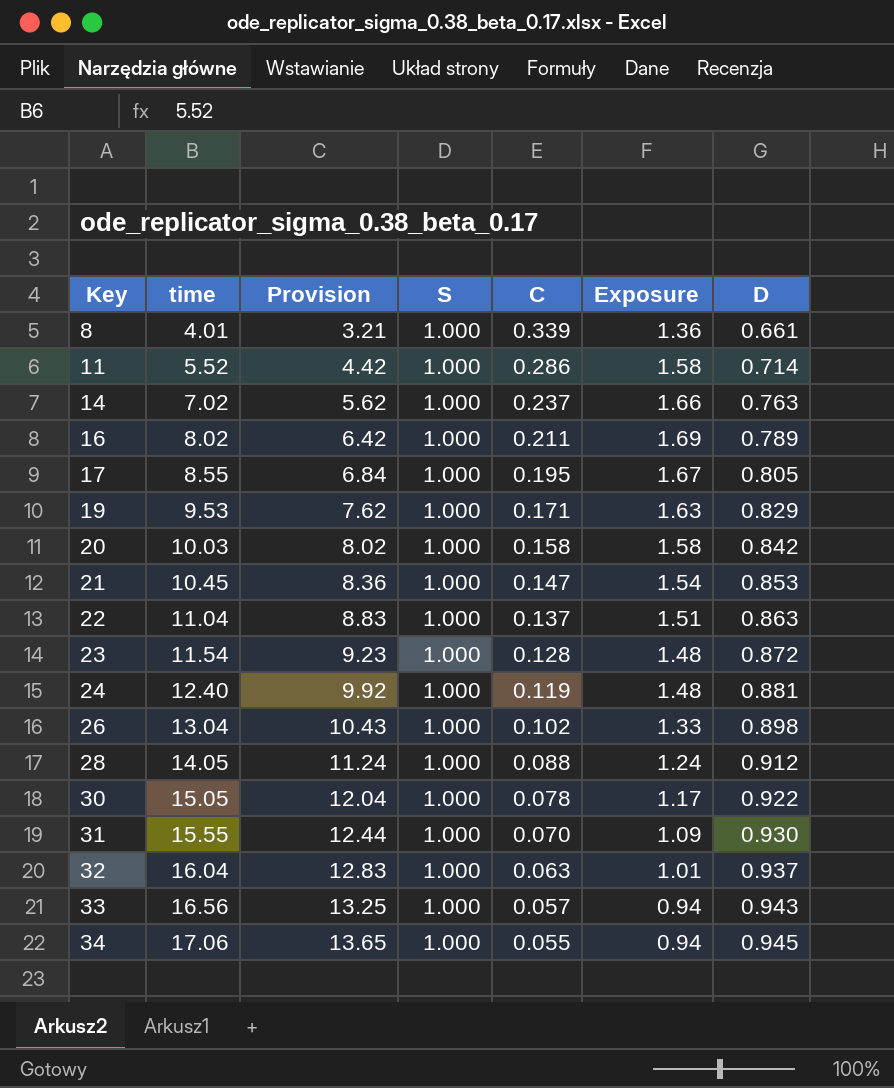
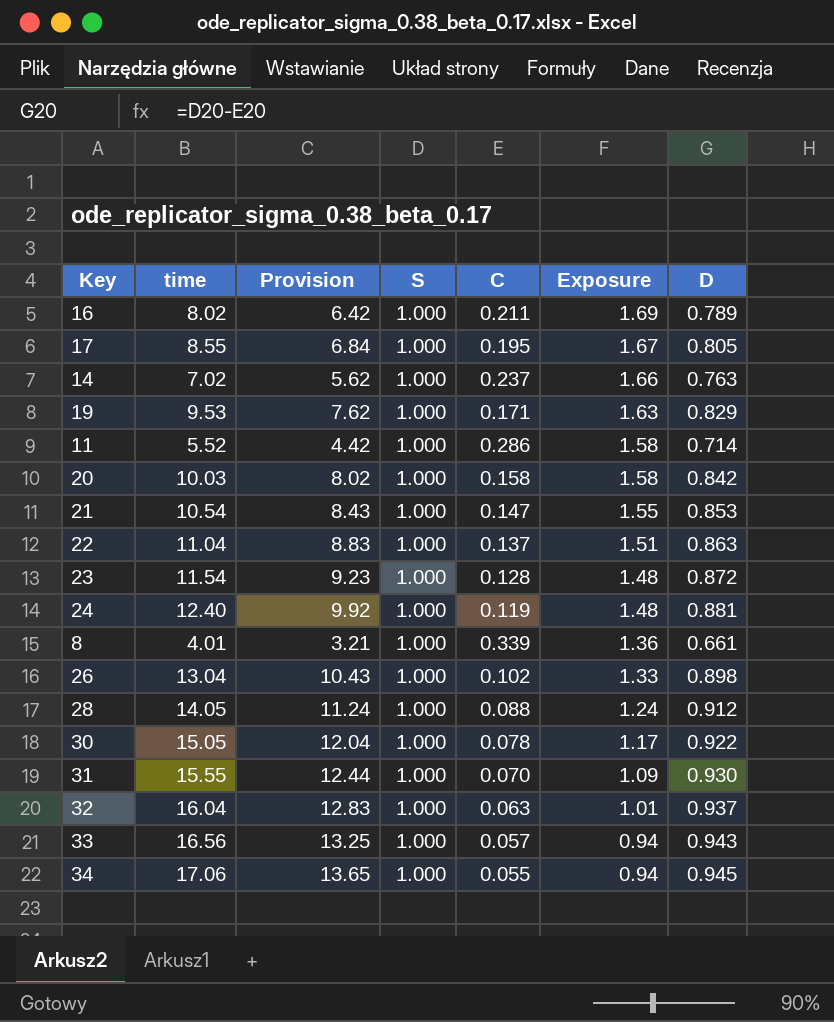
row order: Key ascending -> Exposure descending
21 | time: 10.45 -> 10.54
21 | Provision: 8.36 -> 8.43
21 | Exposure: 1.54 -> 1.55

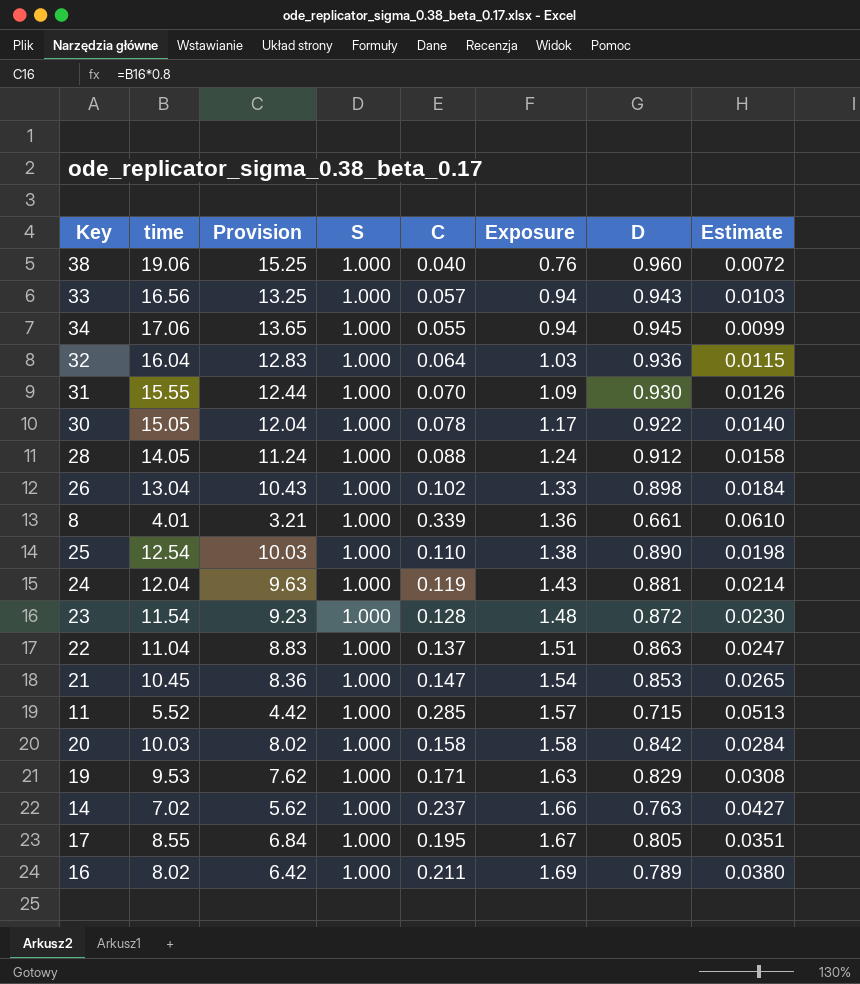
row order: Exposure descending -> Exposure ascending
column Estimate | formula: none -> [C] * 0.18
row 38: none -> 19.06 | 15.25 | 1.000 | 0.040 | 0.76 | 0.960 | 0.0072
32 | C: 0.063 -> 0.064
32 | Exposure: 1.01 -> 1.03
32 | D: 0.937 -> 0.936
row 25: none -> 12.54 | 10.03 | 1.000 | 0.110 | 1.38 | 0.890 | 0.0198
24 | time: 12.40 -> 12.04
24 | Provision: 9.92 -> 9.63
24 | Exposure: 1.48 -> 1.43
21 | time: 10.54 -> 10.45
21 | Provision: 8.43 -> 8.36
21 | Exposure: 1.55 -> 1.54
11 | C: 0.286 -> 0.285
11 | Exposure: 1.58 -> 1.57
11 | D: 0.714 -> 0.715

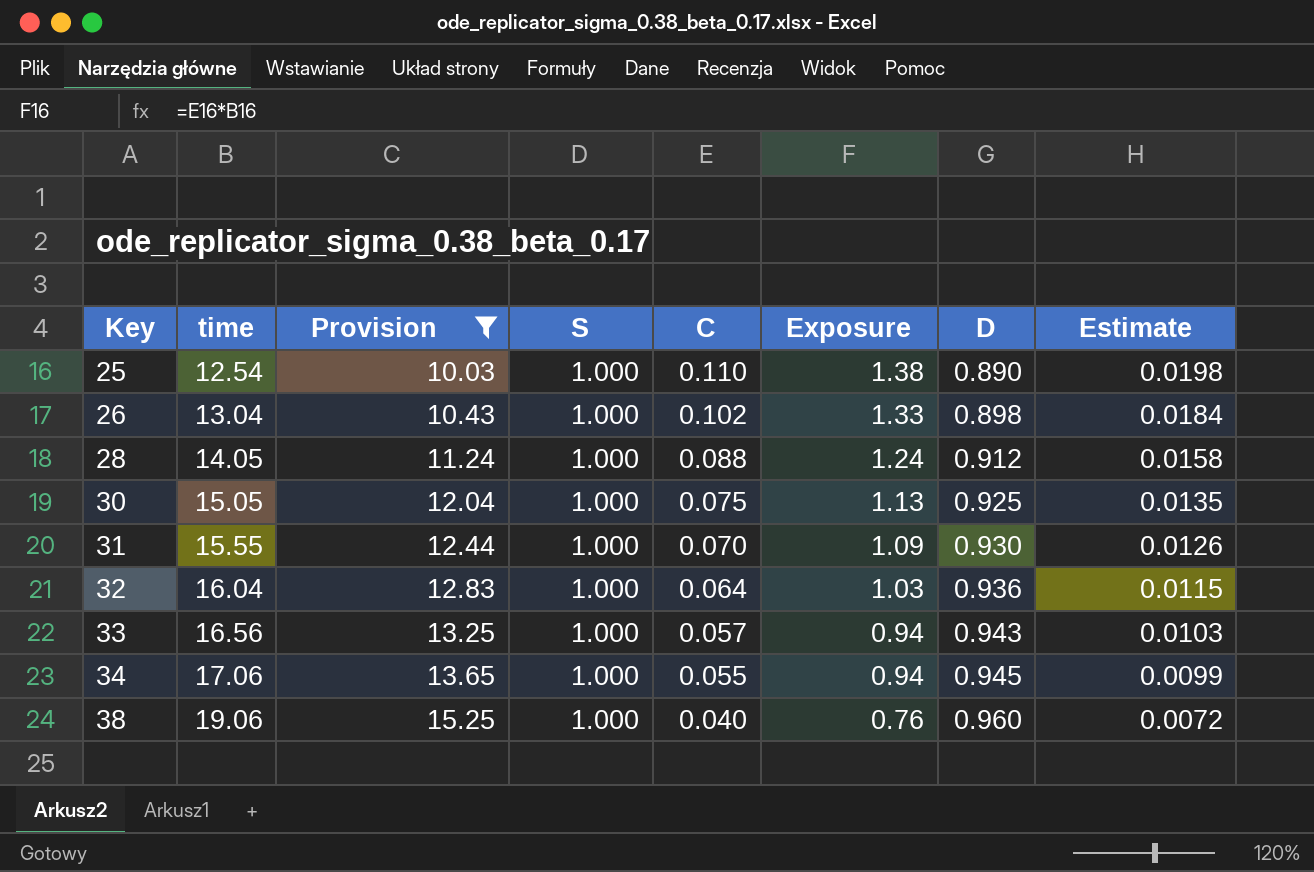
filter: none -> Provision >= 10.03
row order: Exposure ascending -> Key ascending
30 | C: 0.078 -> 0.075
30 | Exposure: 1.17 -> 1.13
30 | D: 0.922 -> 0.925
30 | Estimate: 0.0140 -> 0.0135

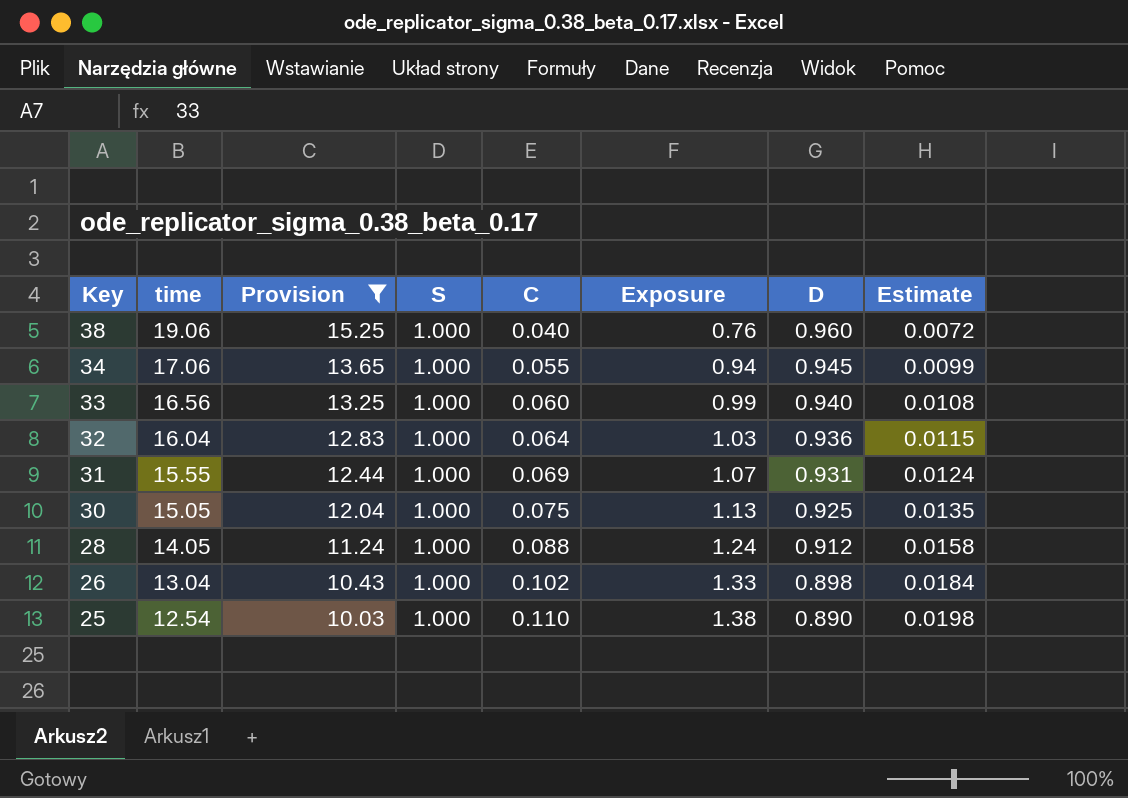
row order: Key ascending -> Key descending
33 | C: 0.057 -> 0.060
33 | Exposure: 0.94 -> 0.99
33 | D: 0.943 -> 0.940
33 | Estimate: 0.0103 -> 0.0108
31 | C: 0.070 -> 0.069
31 | Exposure: 1.09 -> 1.07
31 | D: 0.930 -> 0.931
31 | Estimate: 0.0126 -> 0.0124

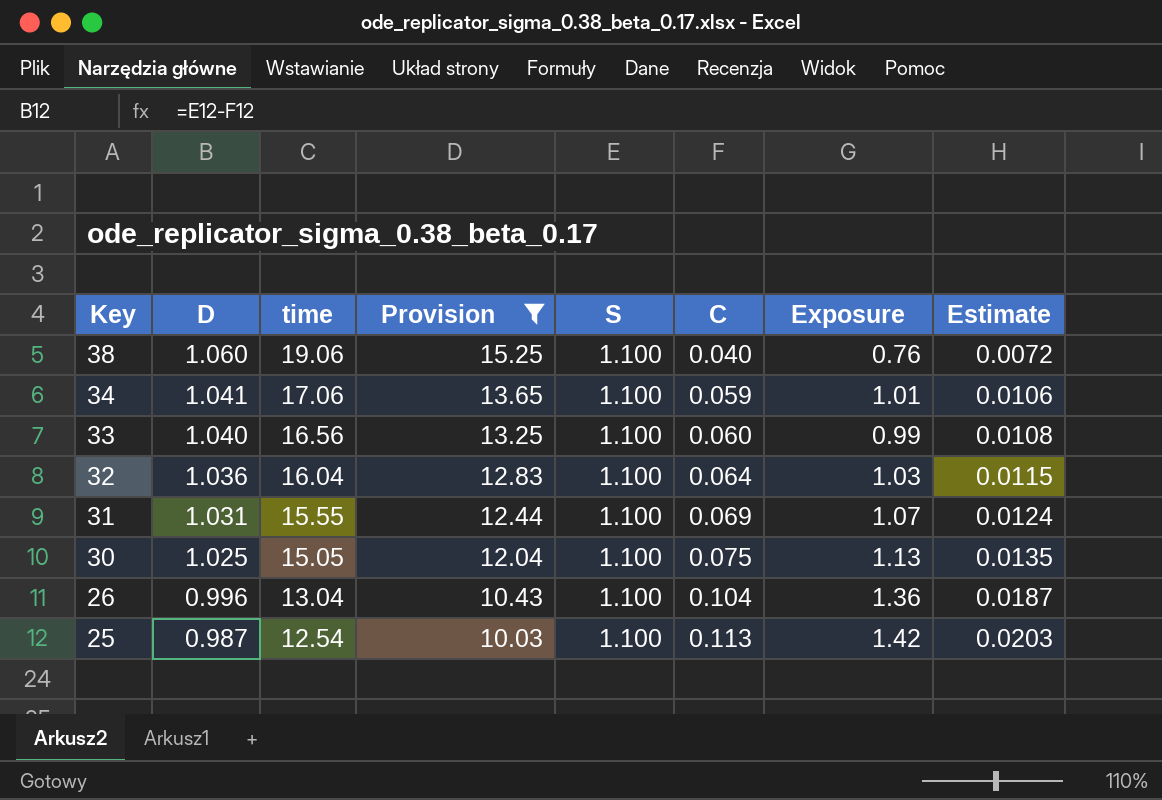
column D | position: 7 -> 2
row 28: 14.05 | 11.24 | 1.000 | 0.088 | 1.24 | 0.912 | 0.0158 -> none
38 | D: 0.960 -> 1.060
38 | S: 1.000 -> 1.100
34 | D: 0.945 -> 1.041
34 | S: 1.000 -> 1.100
34 | C: 0.055 -> 0.059
34 | Exposure: 0.94 -> 1.01
34 | Estimate: 0.0099 -> 0.0106
33 | D: 0.940 -> 1.040
33 | S: 1.000 -> 1.100
32 | D: 0.936 -> 1.036
32 | S: 1.000 -> 1.100
31 | D: 0.931 -> 1.031
31 | S: 1.000 -> 1.100
30 | D: 0.925 -> 1.025
30 | S: 1.000 -> 1.100
26 | D: 0.898 -> 0.996
26 | S: 1.000 -> 1.100
26 | C: 0.102 -> 0.104
26 | Exposure: 1.33 -> 1.36
26 | Estimate: 0.0184 -> 0.0187
25 | D: 0.890 -> 0.987
25 | S: 1.000 -> 1.100
25 | C: 0.110 -> 0.113
25 | Exposure: 1.38 -> 1.42
25 | Estimate: 0.0198 -> 0.0203

